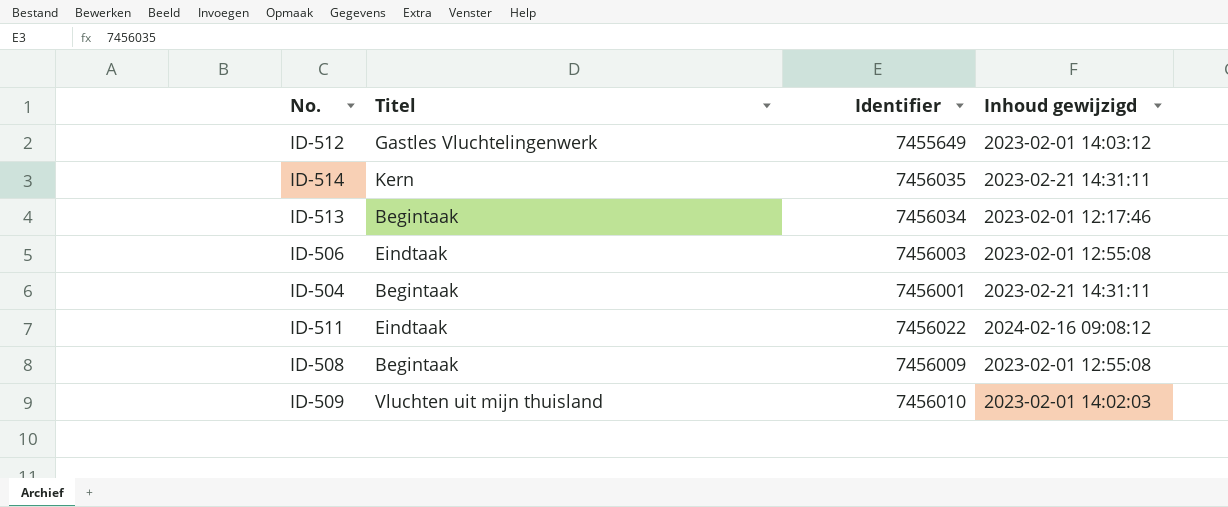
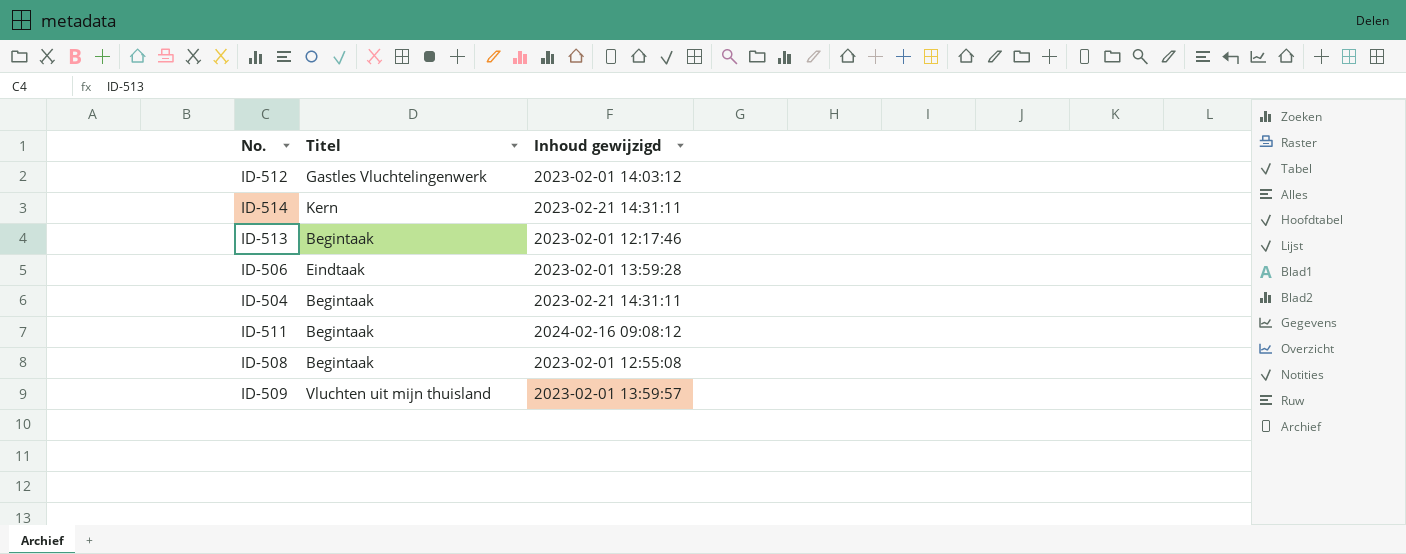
column Identifier | position: 3 -> none
ID-506 | Inhoud gewijzigd: 2023-02-01 12:55:08 -> 2023-02-01 13:59:28
ID-511 | Titel: Eindtaak -> Begintaak
ID-509 | Inhoud gewijzigd: 2023-02-01 14:02:03 -> 2023-02-01 13:59:57

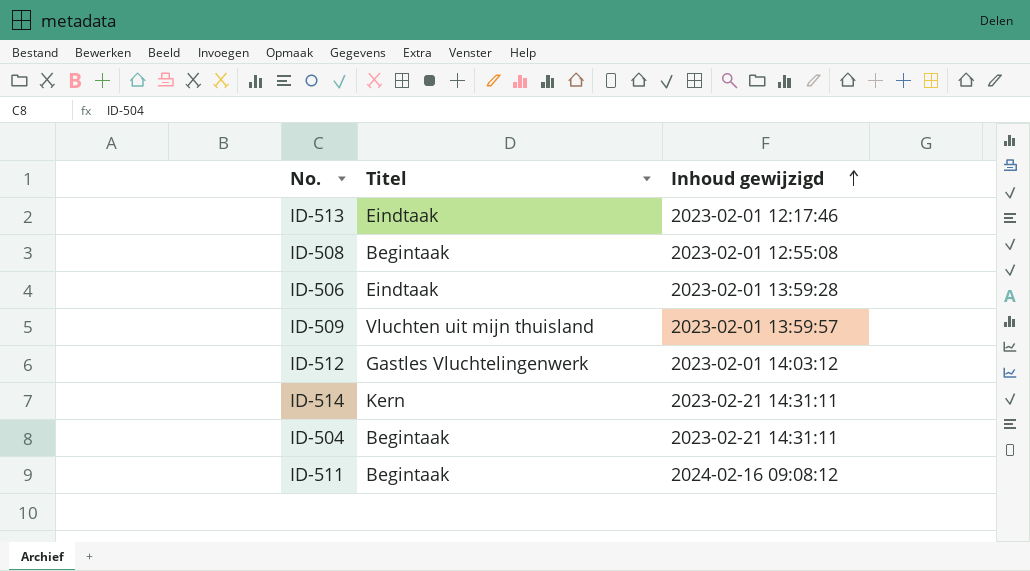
row order: none -> Inhoud gewijzigd ascending
ID-513 | Titel: Begintaak -> Eindtaak

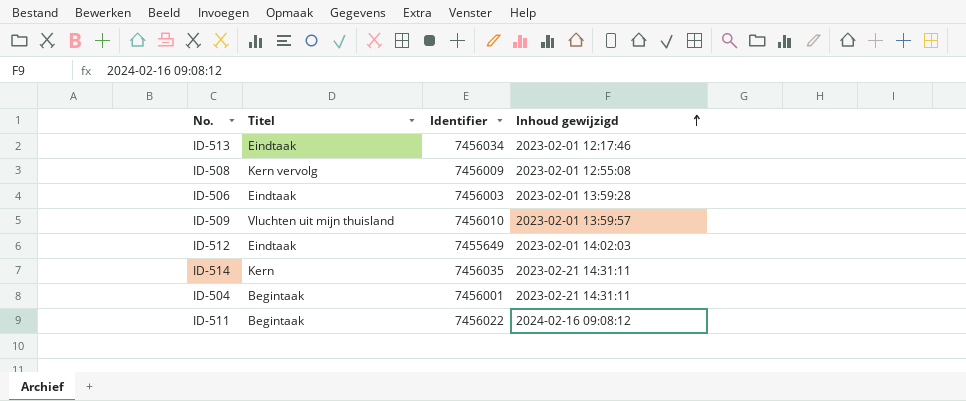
column Identifier | position: none -> 3
ID-508 | Titel: Begintaak -> Kern vervolg
ID-512 | Titel: Gastles Vluchtelingenwerk -> Eindtaak
ID-512 | Inhoud gewijzigd: 2023-02-01 14:03:12 -> 2023-02-01 14:02:03

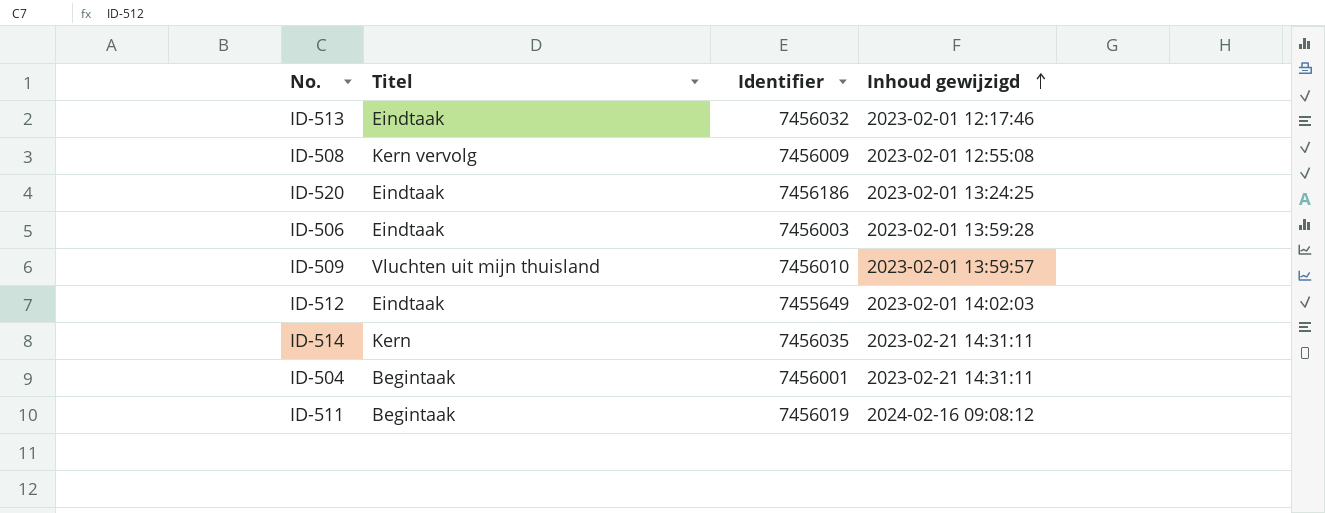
ID-513 | Identifier: 7456034 -> 7456032
row ID-520: none -> Eindtaak | 7456186 | 2023-02-01 13:24:25
ID-511 | Identifier: 7456022 -> 7456019

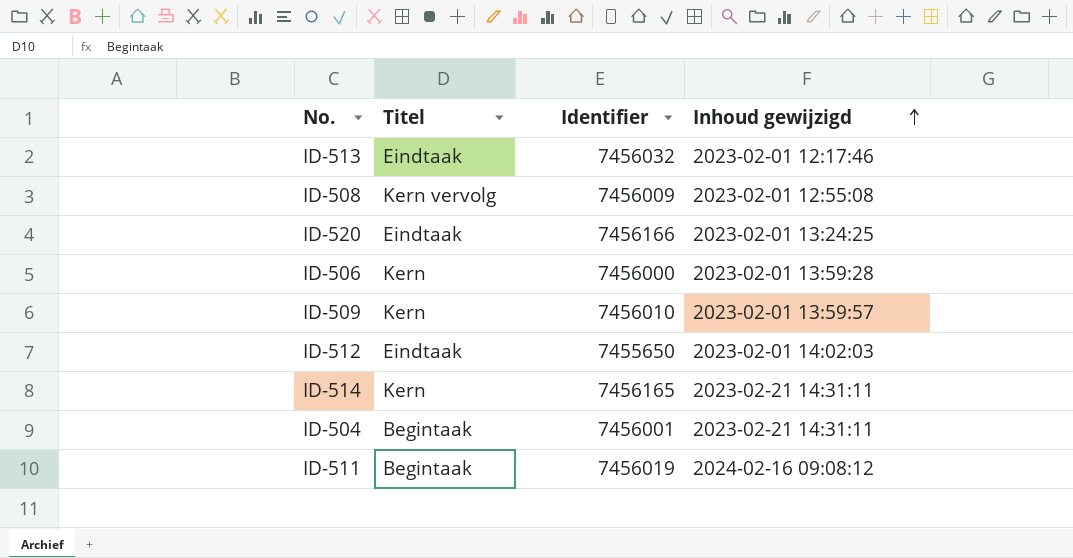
ID-520 | Identifier: 7456186 -> 7456166
ID-506 | Titel: Eindtaak -> Kern
ID-506 | Identifier: 7456003 -> 7456000
ID-509 | Titel: Vluchten uit mijn thuisland -> Kern
ID-512 | Identifier: 7455649 -> 7455650
ID-514 | Identifier: 7456035 -> 7456165

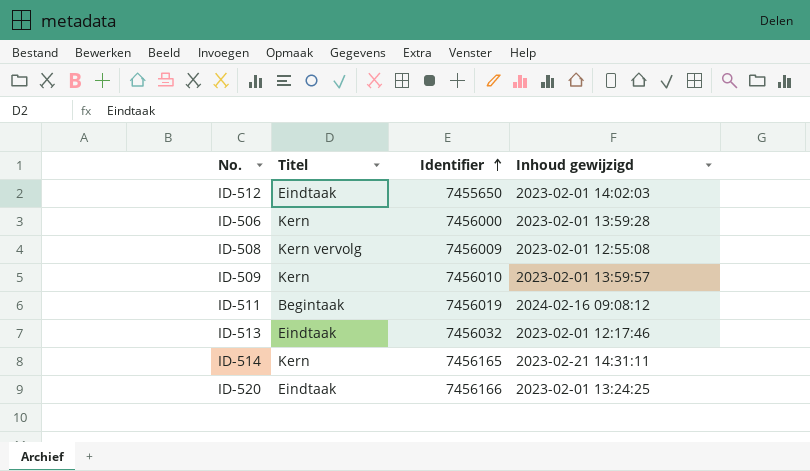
row order: Inhoud gewijzigd ascending -> Identifier ascending
row ID-504: Begintaak | 7456001 | 2023-02-21 14:31:11 -> none

